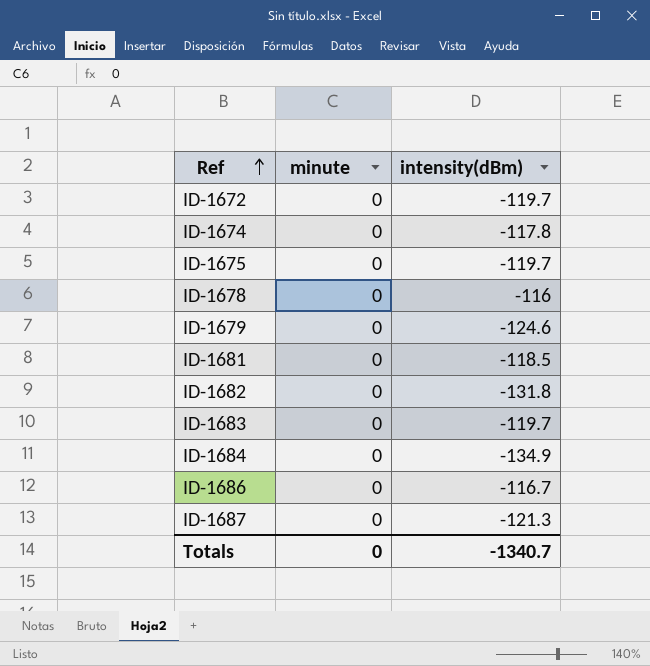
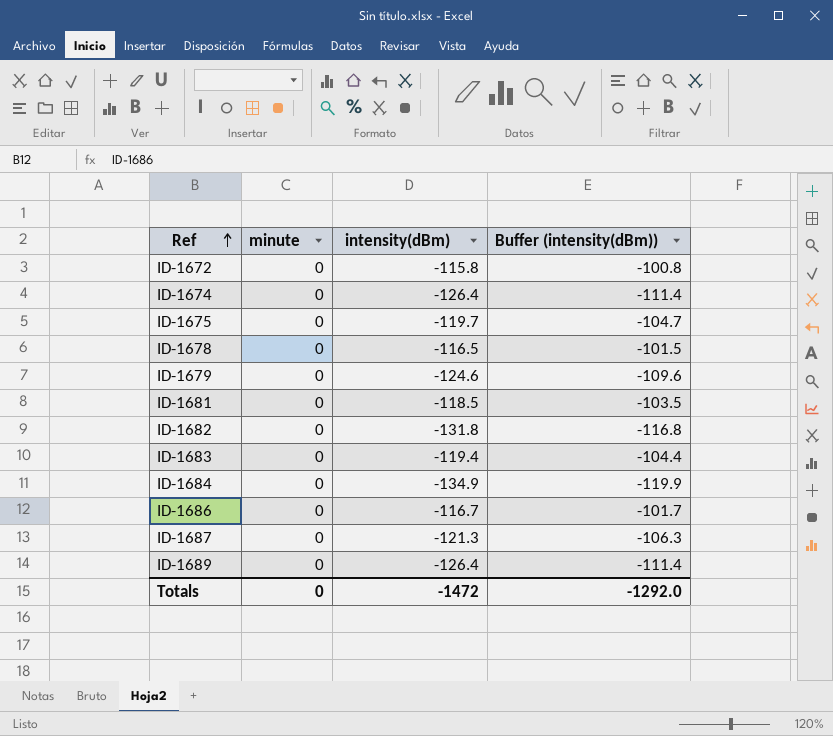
column Buffer (intensity(dBm)) | formula: none -> [intensity(dBm)] + 15
ID-1672 | intensity(dBm): -119.7 -> -115.8
ID-1674 | intensity(dBm): -117.8 -> -126.4
ID-1678 | intensity(dBm): -116 -> -116.5
ID-1683 | intensity(dBm): -119.7 -> -119.4
row ID-1689: none -> 0 | -126.4 | -111.4
Totals | intensity(dBm): -1340.7 -> -1472

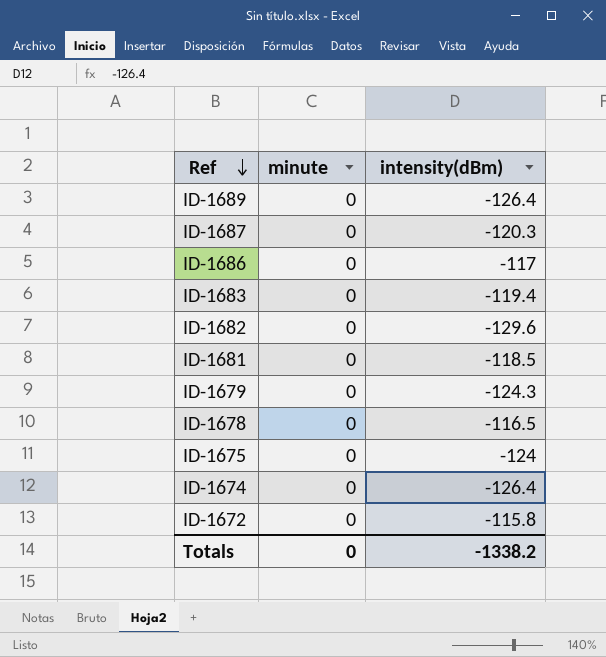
row order: Ref ascending -> Ref descending
column Buffer (intensity(dBm)) | formula: [intensity(dBm)] + 15 -> none
row ID-1684: 0 | -134.9 | -119.9 -> none
ID-1687 | intensity(dBm): -121.3 -> -120.3
ID-1686 | intensity(dBm): -116.7 -> -117
ID-1682 | intensity(dBm): -131.8 -> -129.6
ID-1679 | intensity(dBm): -124.6 -> -124.3
ID-1675 | intensity(dBm): -119.7 -> -124
Totals | intensity(dBm): -1472 -> -1338.2

